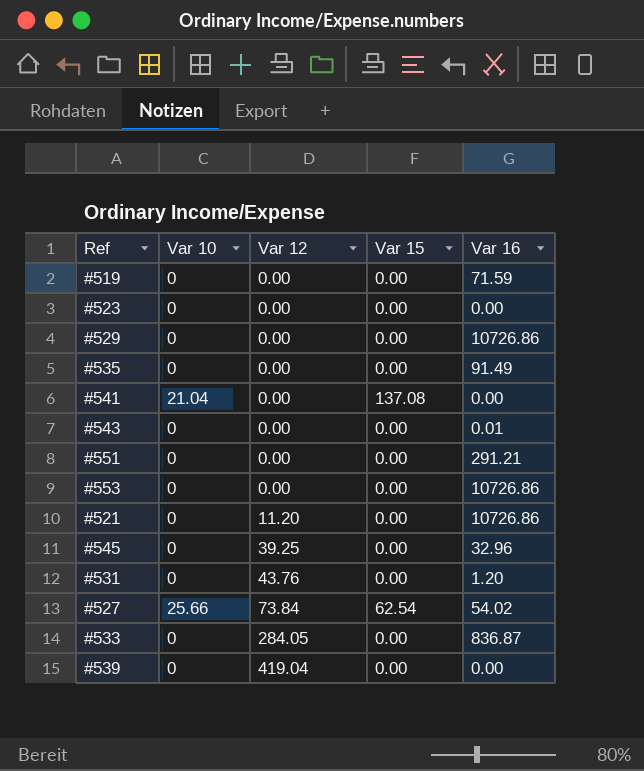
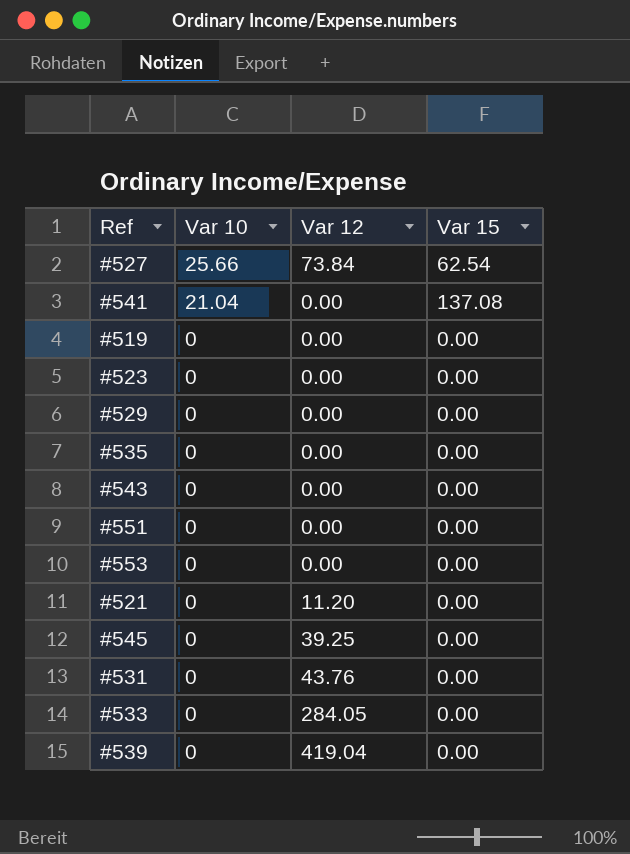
row order: Var 12 ascending -> Var 10 descending
column Var 16 | position: 5 -> none

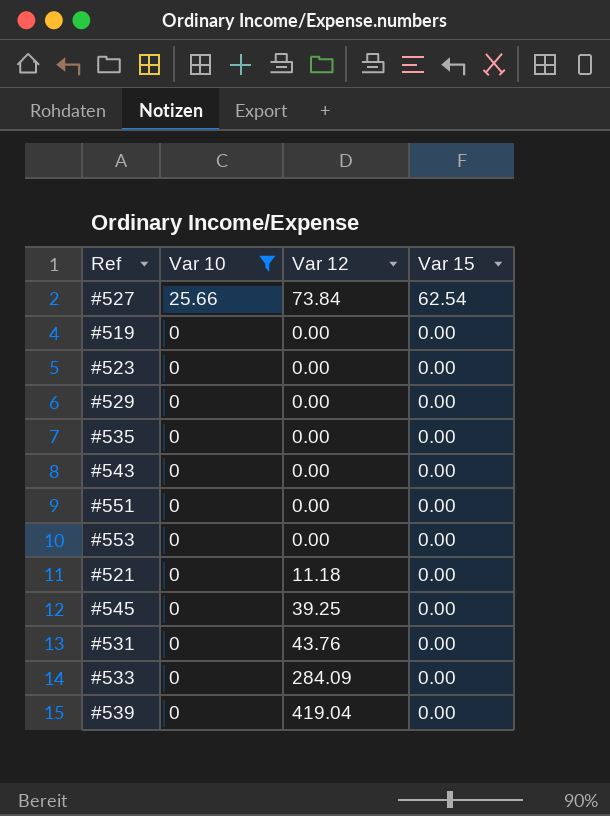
filter: none -> Var 10 != 21.04
#521 | Var 12: 11.20 -> 11.18
#533 | Var 12: 284.05 -> 284.09

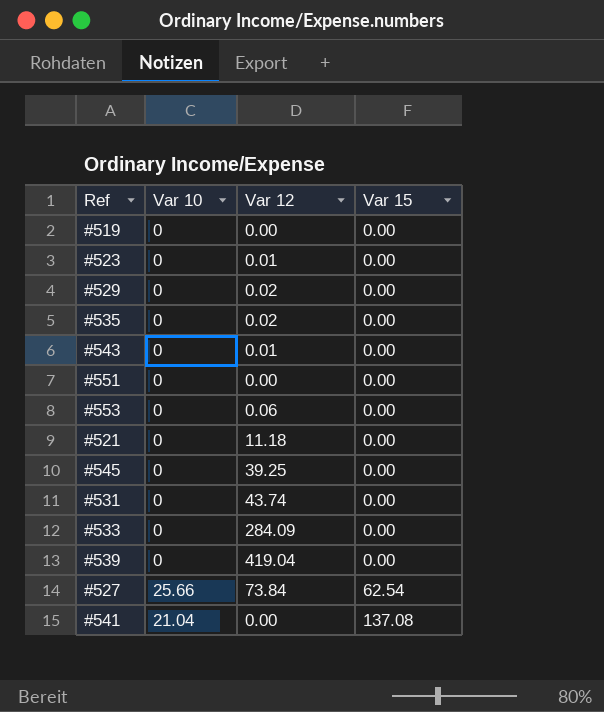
filter: Var 10 != 21.04 -> none
row order: Var 10 descending -> Var 15 ascending
#523 | Var 12: 0.00 -> 0.01
#529 | Var 12: 0.00 -> 0.02
#535 | Var 12: 0.00 -> 0.02
#543 | Var 12: 0.00 -> 0.01
#553 | Var 12: 0.00 -> 0.06
#531 | Var 12: 43.76 -> 43.74

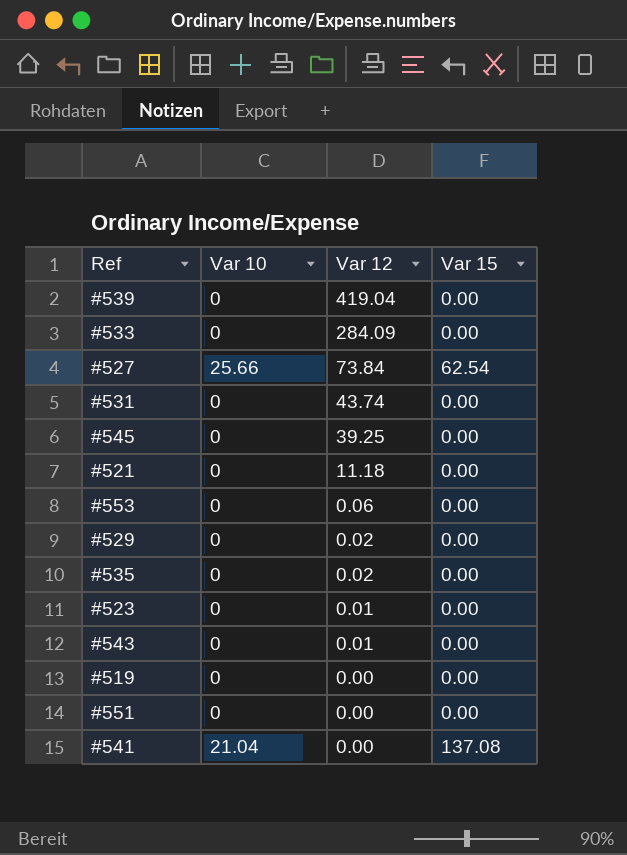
row order: Var 15 ascending -> Var 12 descending

